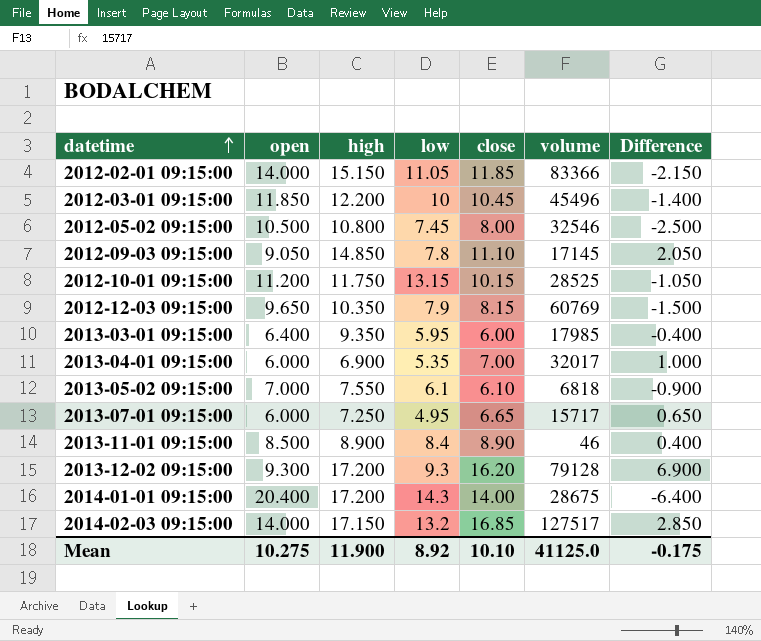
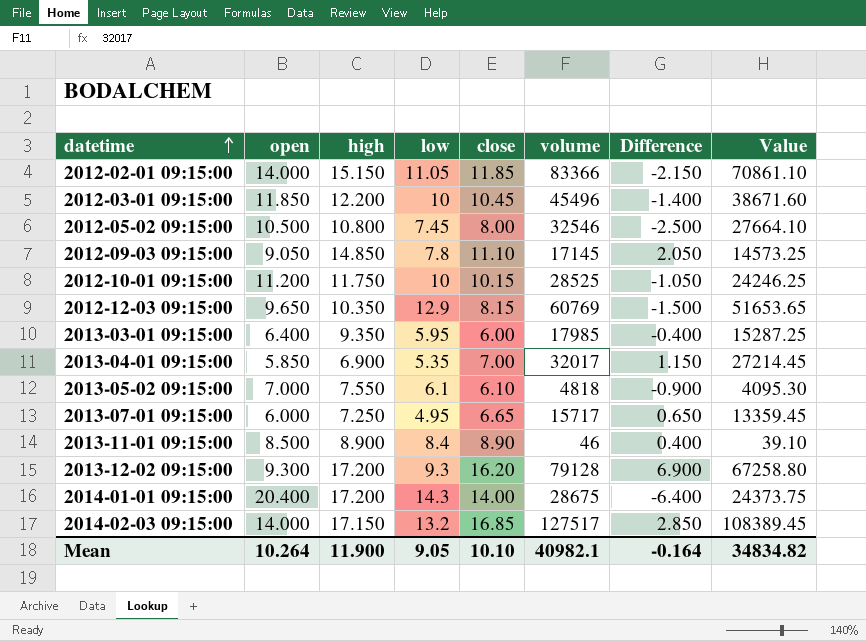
column Value | formula: none -> [volume] * 0.85
2012-10-01 09:15:00 | low: 13.15 -> 10
2012-12-03 09:15:00 | low: 7.9 -> 12.9
2013-04-01 09:15:00 | open: 6.000 -> 5.850
2013-04-01 09:15:00 | Difference: 1.000 -> 1.150
2013-05-02 09:15:00 | volume: 6818 -> 4818
Mean | open: 10.275 -> 10.264
Mean | low: 8.92 -> 9.05
Mean | volume: 41125.0 -> 40982.1
Mean | Difference: -0.175 -> -0.164

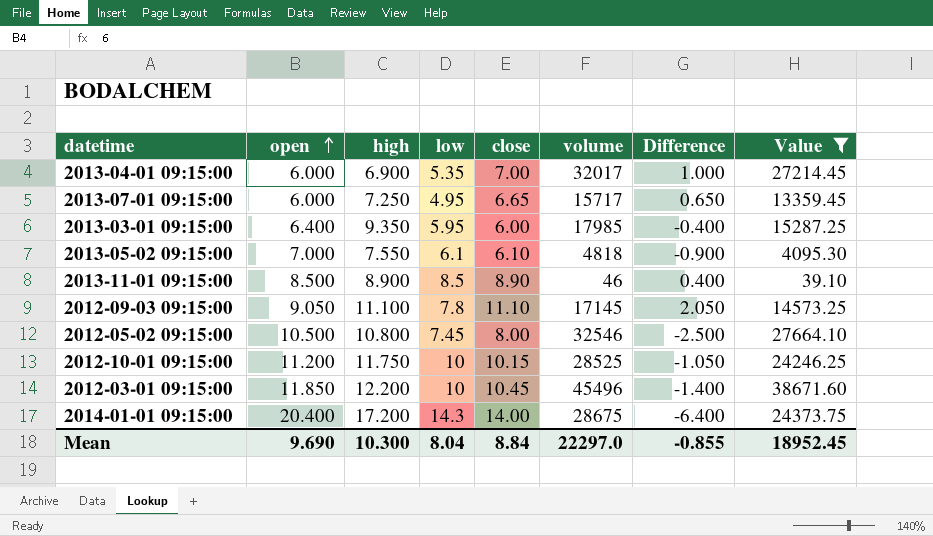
filter: none -> Value <= 38671.60
row order: datetime ascending -> open ascending
2013-04-01 09:15:00 | open: 5.850 -> 6.000
2013-04-01 09:15:00 | Difference: 1.150 -> 1.000
2013-11-01 09:15:00 | low: 8.4 -> 8.5
2012-09-03 09:15:00 | high: 14.850 -> 11.100
Mean | open: 10.264 -> 9.690
Mean | high: 11.900 -> 10.300
Mean | low: 9.05 -> 8.04
Mean | close: 10.10 -> 8.84
Mean | volume: 40982.1 -> 22297.0
Mean | Difference: -0.164 -> -0.855
Mean | Value: 34834.82 -> 18952.45

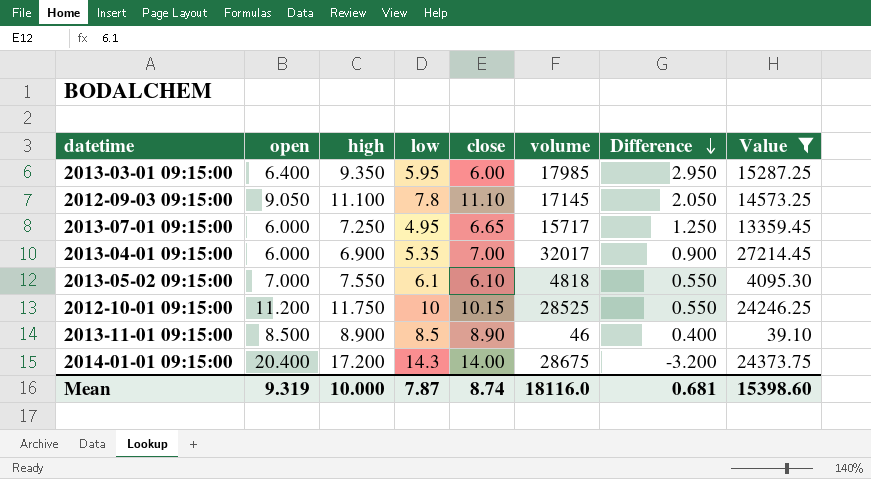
row order: open ascending -> Difference descending
column Difference | formula: [close] - [open] -> [high] - [open]
row 2012-05-02 09:15:00: 10.500 | 10.800 | 7.45 | 8.00 | 32546 | -2.500 | 27664.10 -> none
row 2012-03-01 09:15:00: 11.850 | 12.200 | 10 | 10.45 | 45496 | -1.400 | 38671.60 -> none
Mean | open: 9.690 -> 9.319
Mean | high: 10.300 -> 10.000
Mean | low: 8.04 -> 7.87
Mean | close: 8.84 -> 8.74
Mean | volume: 22297.0 -> 18116.0
Mean | Difference: -0.855 -> 0.681
Mean | Value: 18952.45 -> 15398.60

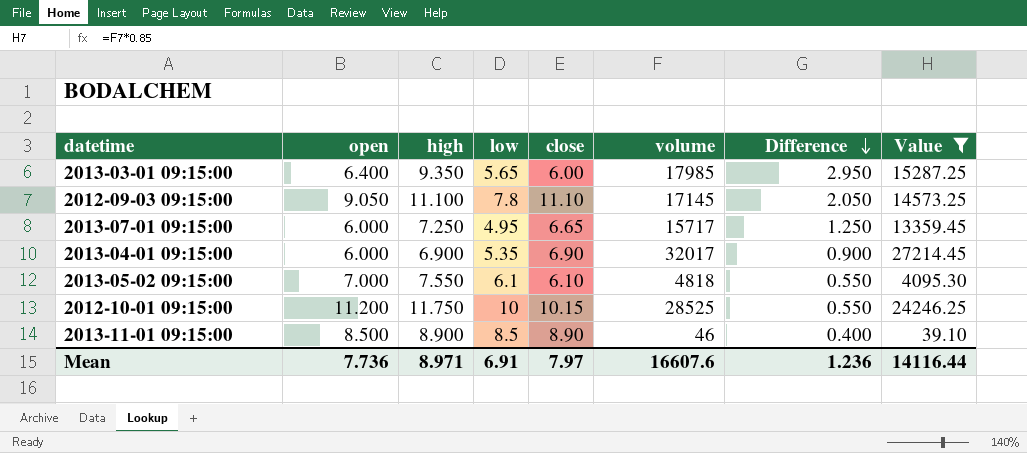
row 2014-01-01 09:15:00: 20.400 | 17.200 | 14.3 | 14.00 | 28675 | -3.200 | 24373.75 -> none
2013-03-01 09:15:00 | low: 5.95 -> 5.65
2013-04-01 09:15:00 | close: 7.00 -> 6.90
Mean | open: 9.319 -> 7.736
Mean | high: 10.000 -> 8.971
Mean | low: 7.87 -> 6.91
Mean | close: 8.74 -> 7.97
Mean | volume: 18116.0 -> 16607.6
Mean | Difference: 0.681 -> 1.236
Mean | Value: 15398.60 -> 14116.44

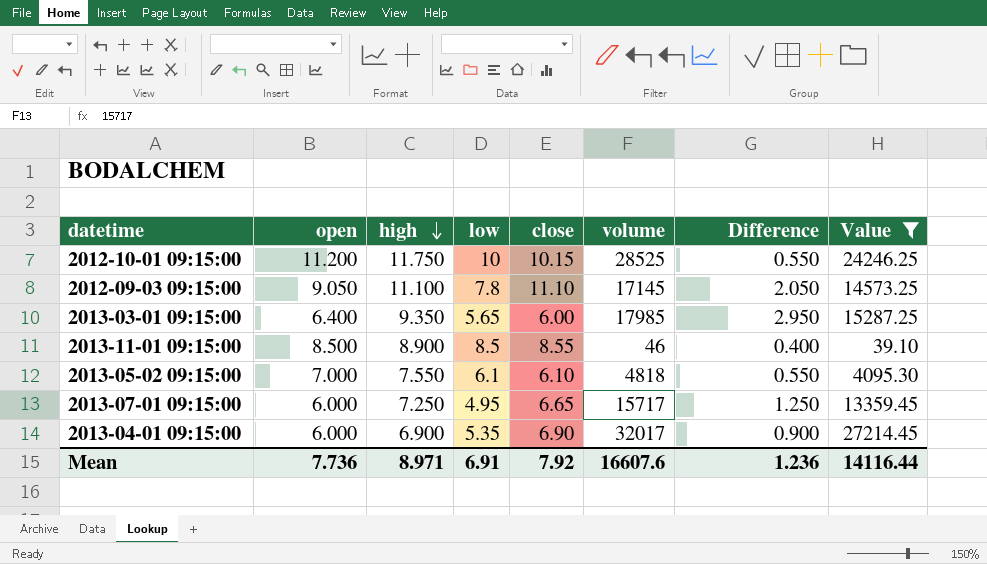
row order: Difference descending -> high descending
2013-11-01 09:15:00 | close: 8.90 -> 8.55
Mean | close: 7.97 -> 7.92

